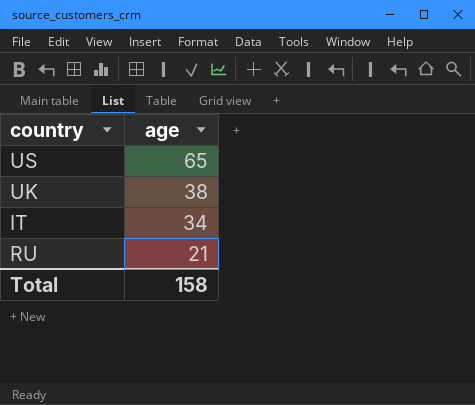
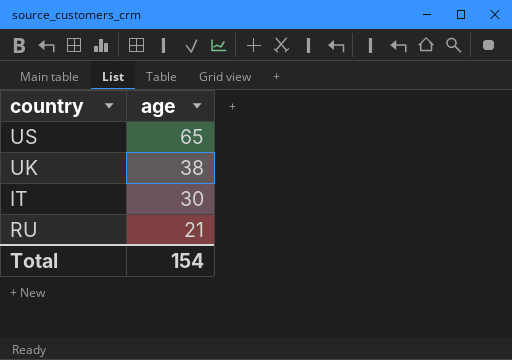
IT | age: 34 -> 30
Total | age: 158 -> 154

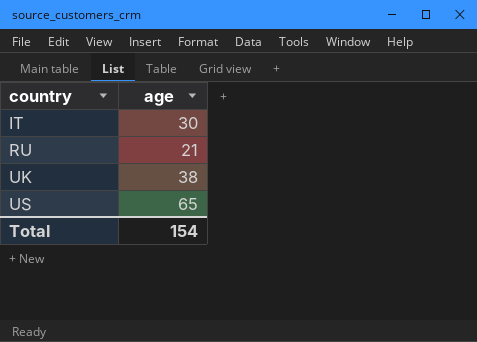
row order: age descending -> country ascending

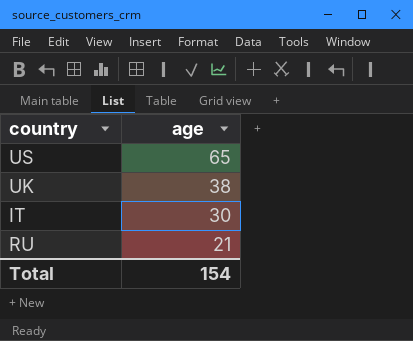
row order: country ascending -> age descending

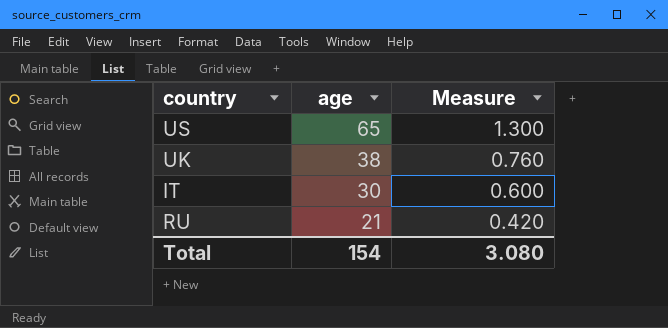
column Measure | formula: none -> [age] * 0.02

